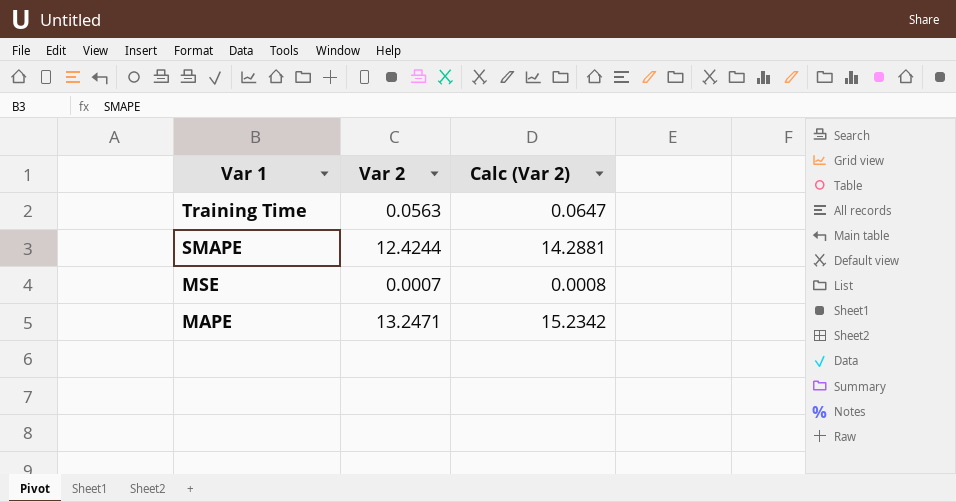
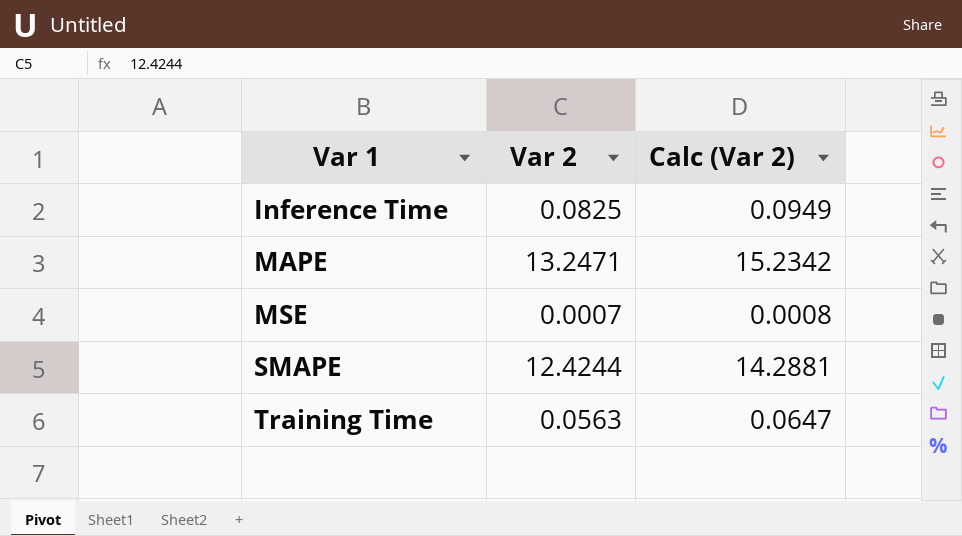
row order: Var 1 descending -> Var 1 ascending
row Inference Time: none -> 0.0825 | 0.0949

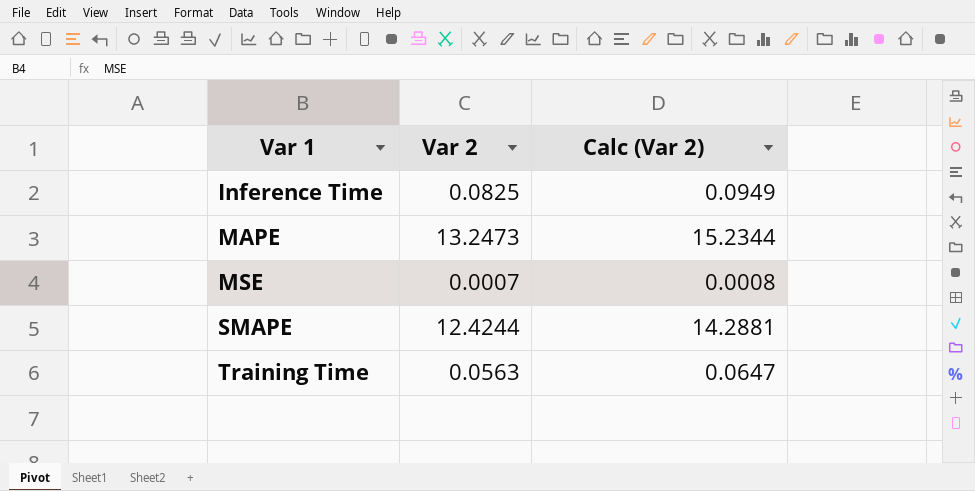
MAPE | Var 2: 13.2471 -> 13.2473
MAPE | Calc (Var 2): 15.2342 -> 15.2344

